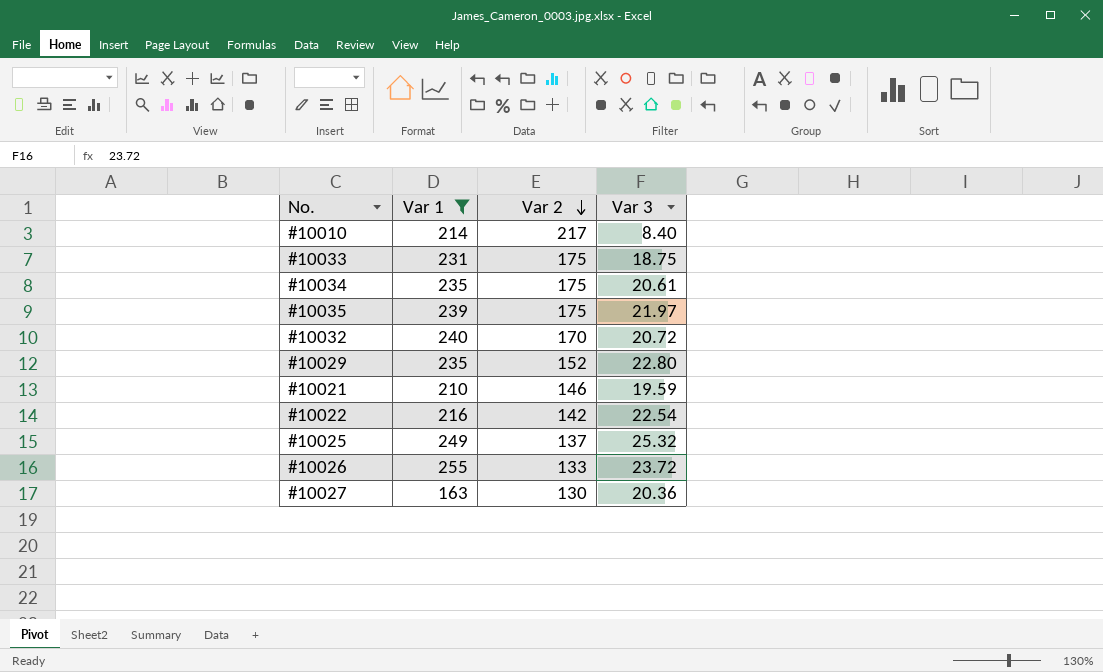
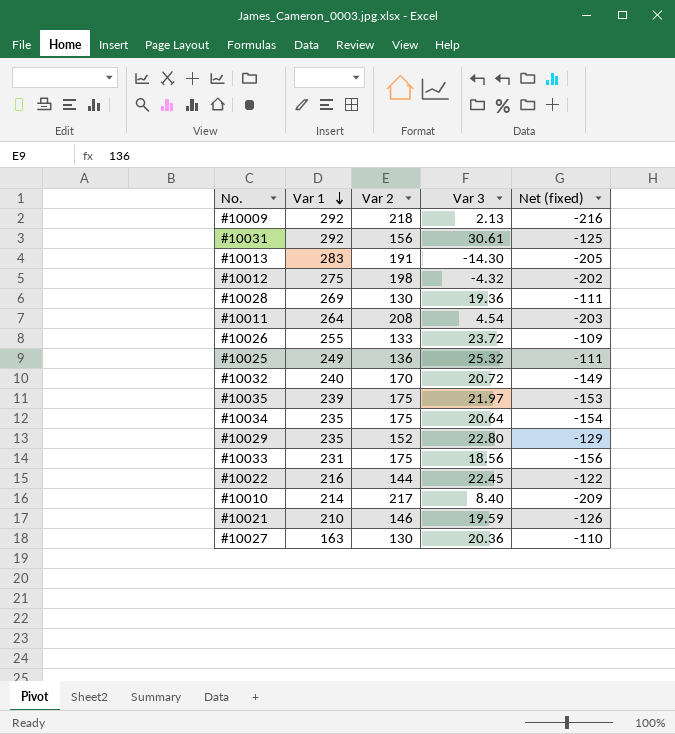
filter: Var 1 <= 255 -> none
row order: Var 2 descending -> Var 1 descending
column Net (fixed) | formula: none -> [Var 3] - [Var 2]
#10025 | Var 2: 137 -> 136
#10034 | Var 3: 20.61 -> 20.64
#10033 | Var 3: 18.75 -> 18.56
#10022 | Var 2: 142 -> 144
#10022 | Var 3: 22.54 -> 22.45

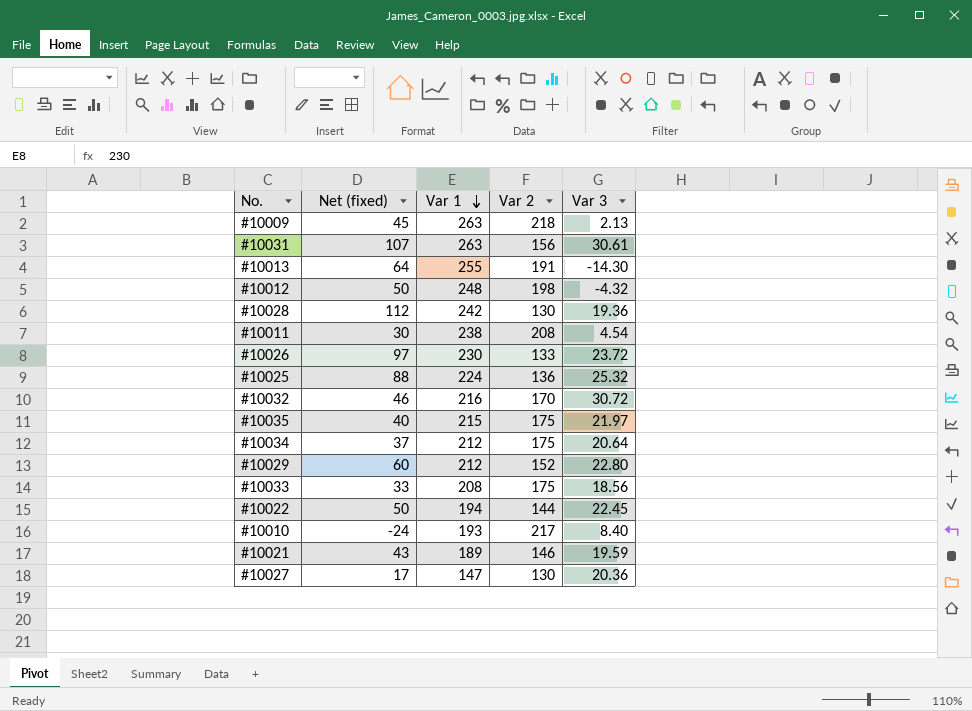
column Net (fixed) | formula: [Var 3] - [Var 2] -> [Var 1] - [Var 2]
column Net (fixed) | position: 5 -> 2
#10009 | Var 1: 292 -> 263
#10031 | Var 1: 292 -> 263
#10013 | Var 1: 283 -> 255
#10012 | Var 1: 275 -> 248
#10028 | Var 1: 269 -> 242
#10011 | Var 1: 264 -> 238
#10026 | Var 1: 255 -> 230
#10025 | Var 1: 249 -> 224
#10032 | Var 1: 240 -> 216
#10032 | Var 3: 20.72 -> 30.72
#10035 | Var 1: 239 -> 215
#10034 | Var 1: 235 -> 212
#10029 | Var 1: 235 -> 212
#10033 | Var 1: 231 -> 208
#10022 | Var 1: 216 -> 194
#10010 | Var 1: 214 -> 193
#10021 | Var 1: 210 -> 189
#10027 | Var 1: 163 -> 147

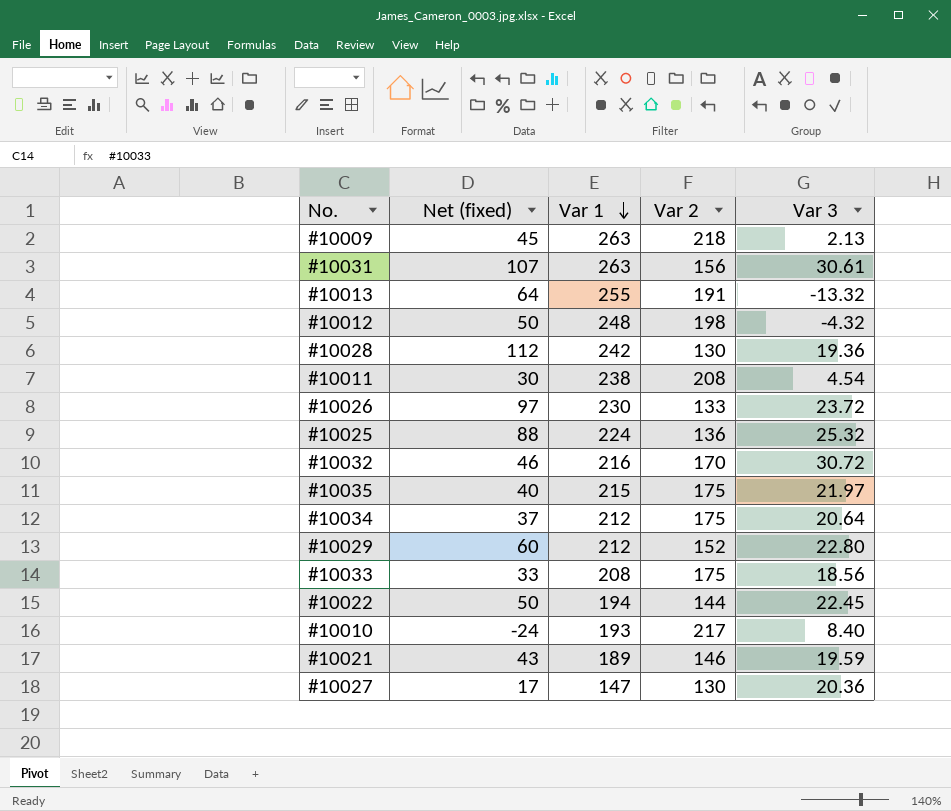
#10013 | Var 3: -14.30 -> -13.32

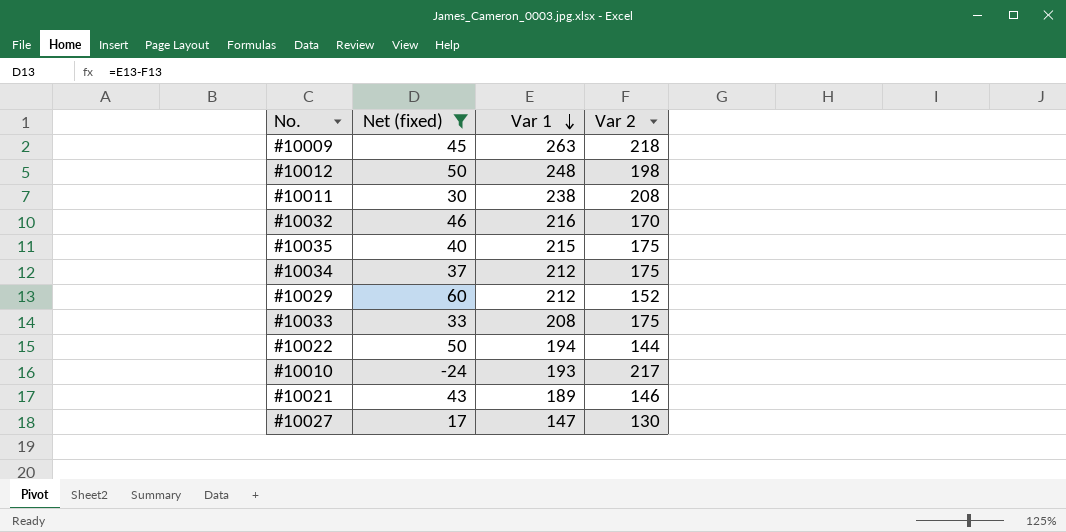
filter: none -> Net (fixed) <= 60
column Var 3 | position: 5 -> none

